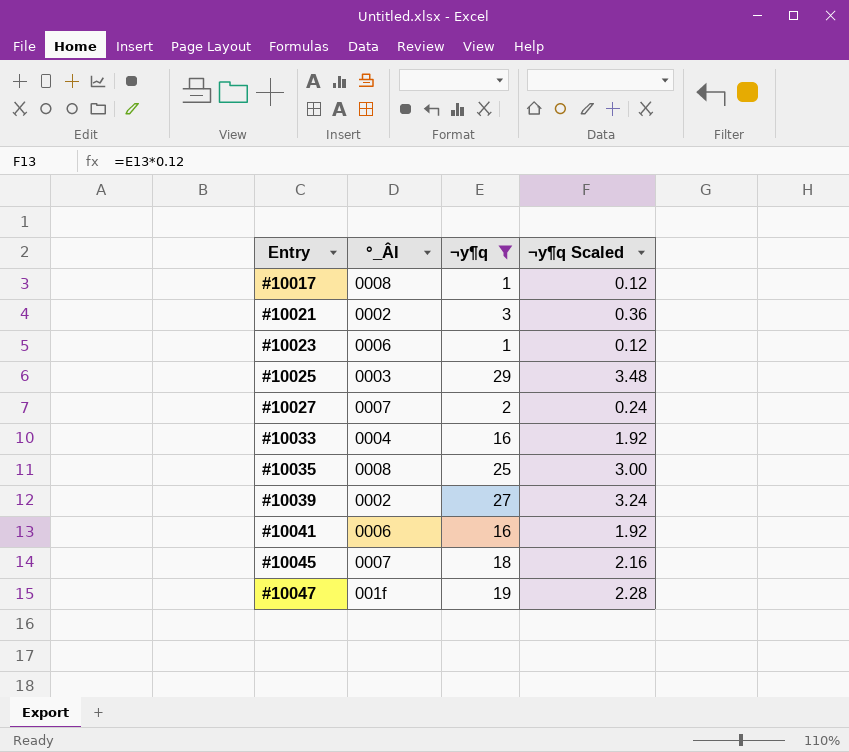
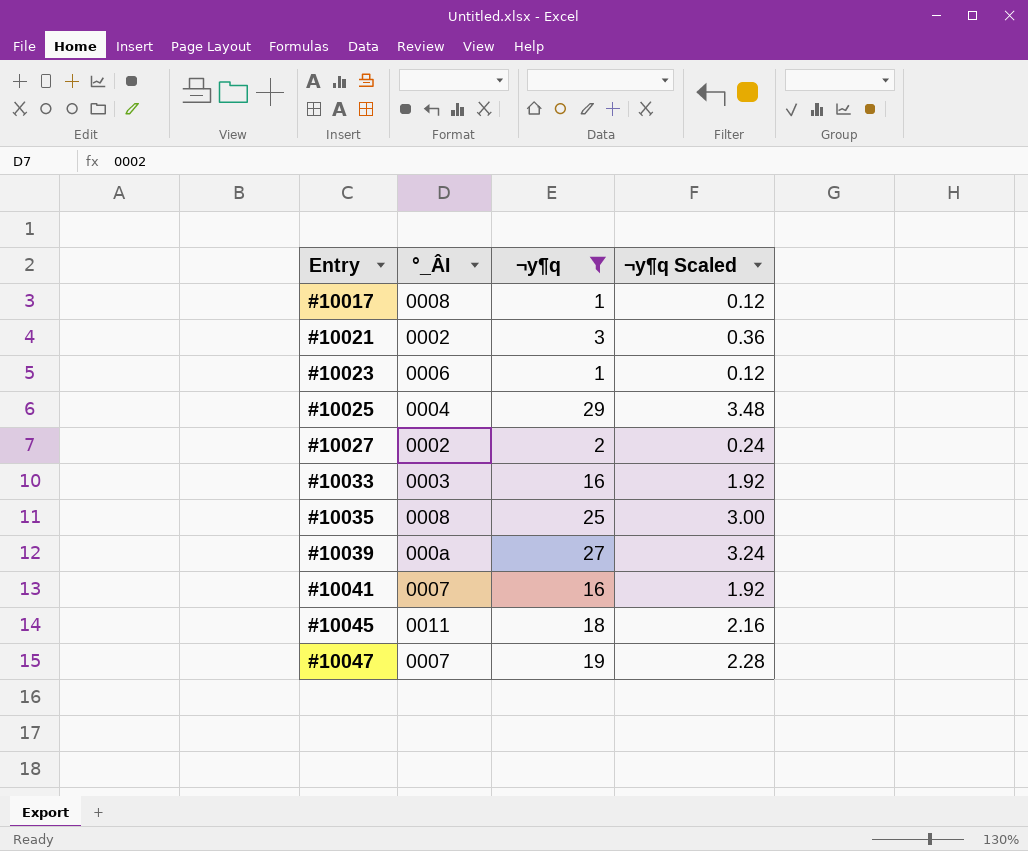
#10025 | °_ÂI: 0003 -> 0004
#10027 | °_ÂI: 0007 -> 0002
#10033 | °_ÂI: 0004 -> 0003
#10039 | °_ÂI: 0002 -> 000a
#10041 | °_ÂI: 0006 -> 0007
#10045 | °_ÂI: 0007 -> 0011
#10047 | °_ÂI: 001f -> 0007

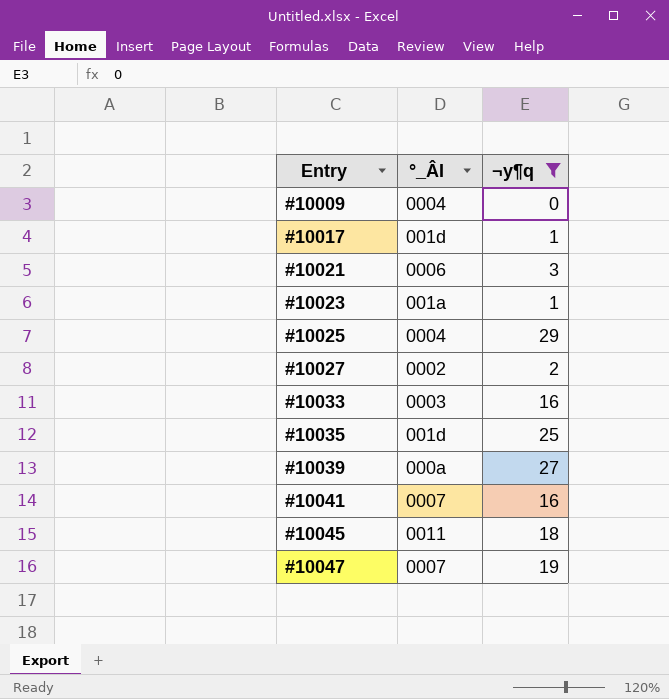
column ¬y¶q Scaled | formula: [¬y¶q] * 0.12 -> none
row #10009: none -> 0004 | 0
#10017 | °_ÂI: 0008 -> 001d
#10021 | °_ÂI: 0002 -> 0006
#10023 | °_ÂI: 0006 -> 001a
#10035 | °_ÂI: 0008 -> 001d

